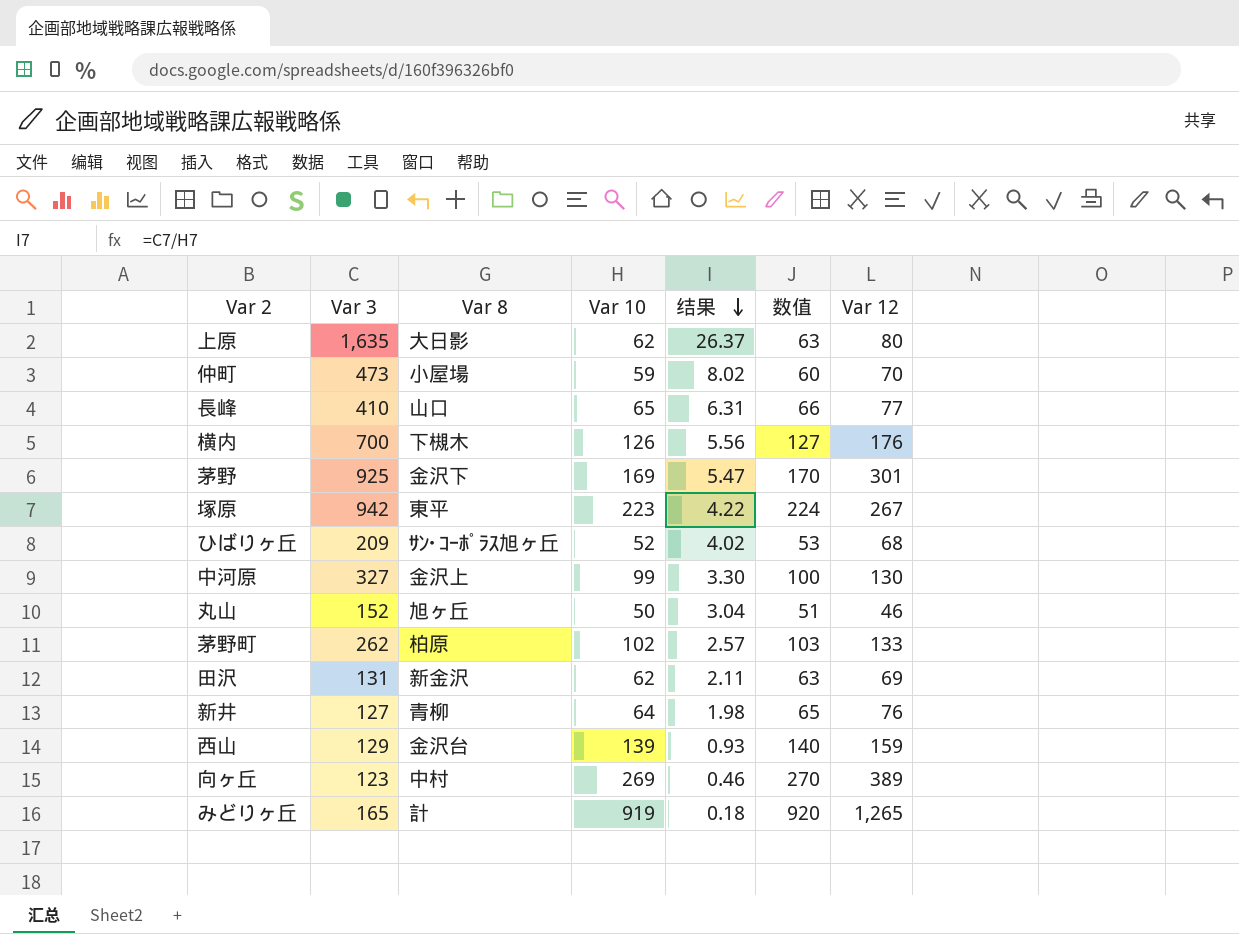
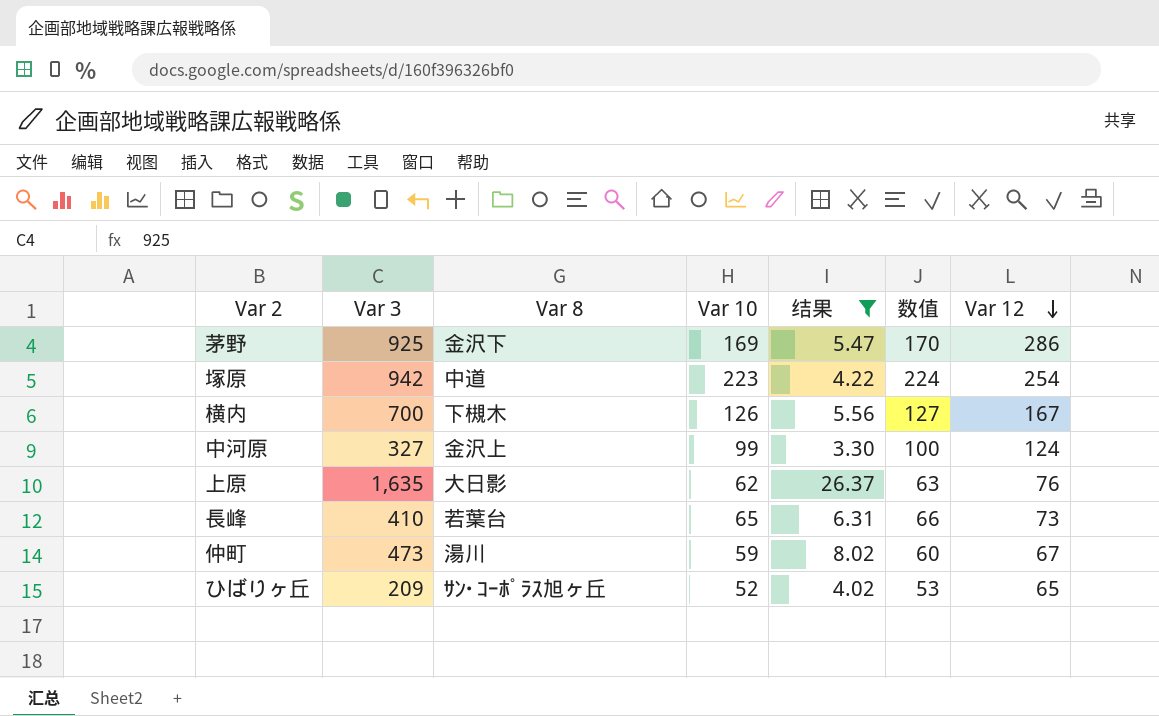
filter: none -> 结果 >= 3.30
row order: 结果 descending -> Var 12 descending
茅野 | Var 12: 301 -> 286
塚原 | Var 8: 東平 -> 中道
塚原 | Var 12: 267 -> 254
横内 | Var 12: 176 -> 167
中河原 | Var 12: 130 -> 124
上原 | Var 12: 80 -> 76
長峰 | Var 8: 山口 -> 若葉台
長峰 | Var 12: 77 -> 73
仲町 | Var 8: 小屋場 -> 湯川
仲町 | Var 12: 70 -> 67
ひばりヶ丘 | Var 12: 68 -> 65

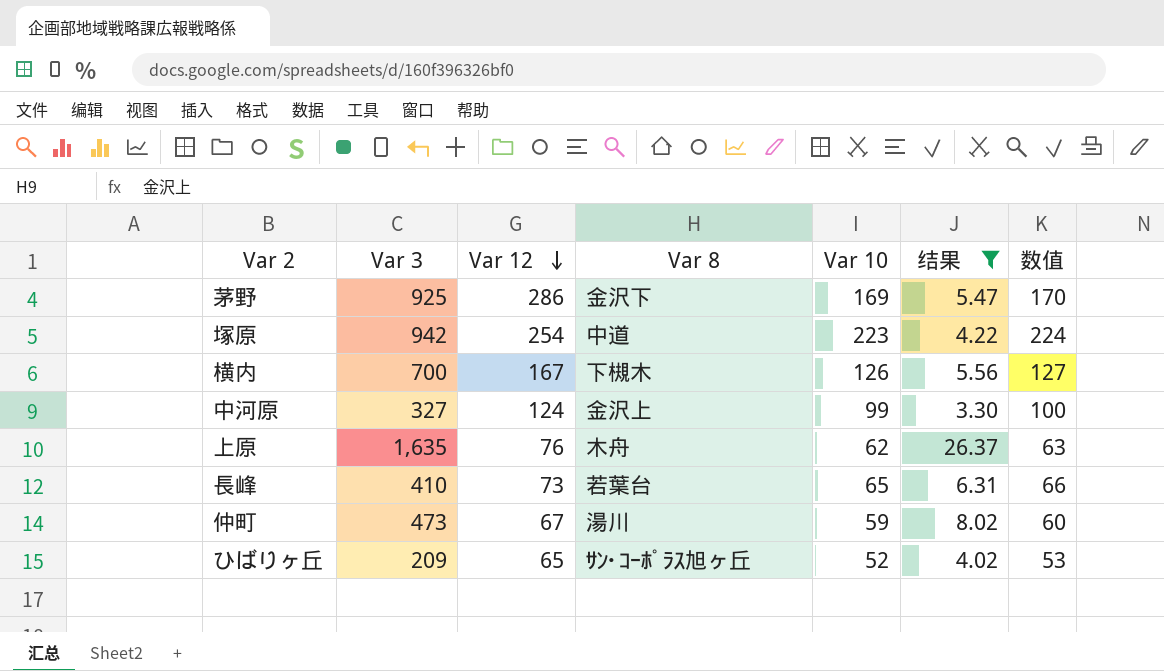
column Var 12 | position: 7 -> 3
上原 | Var 8: 大日影 -> 木舟

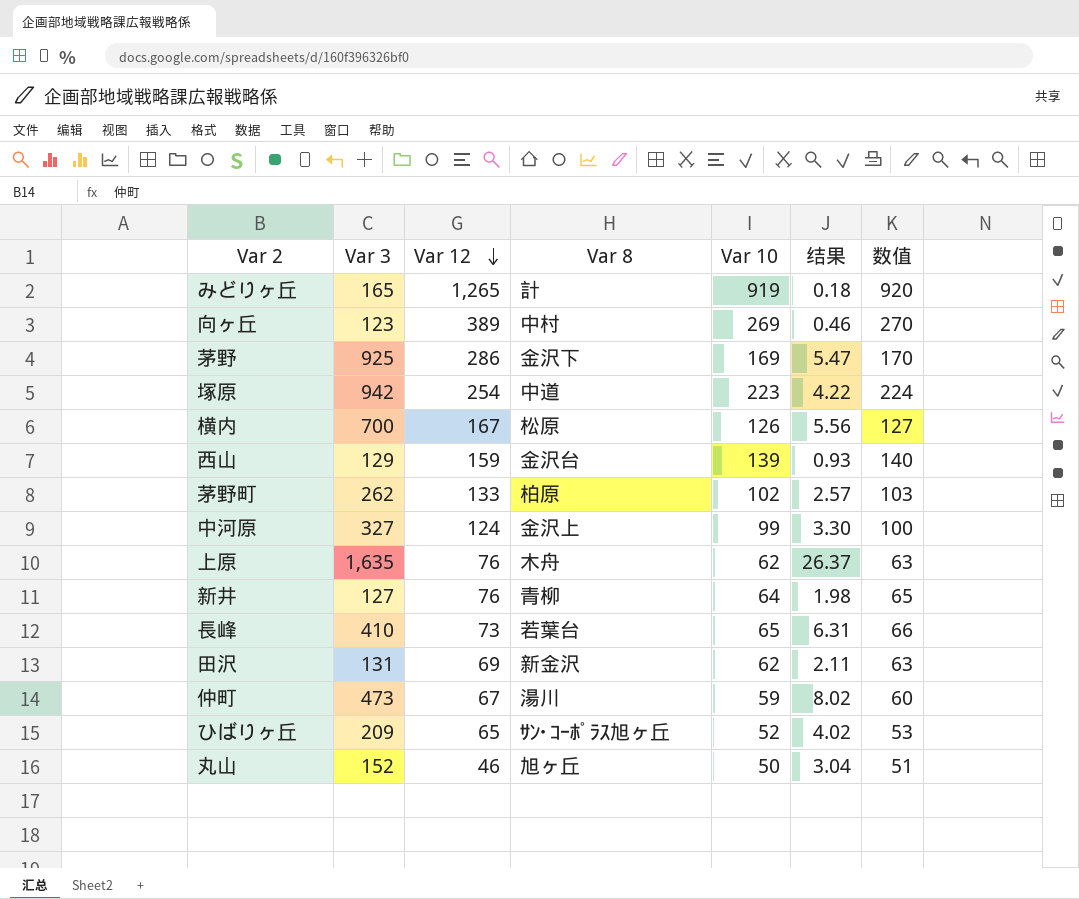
filter: 结果 >= 3.30 -> none
横内 | Var 8: 下槻木 -> 松原

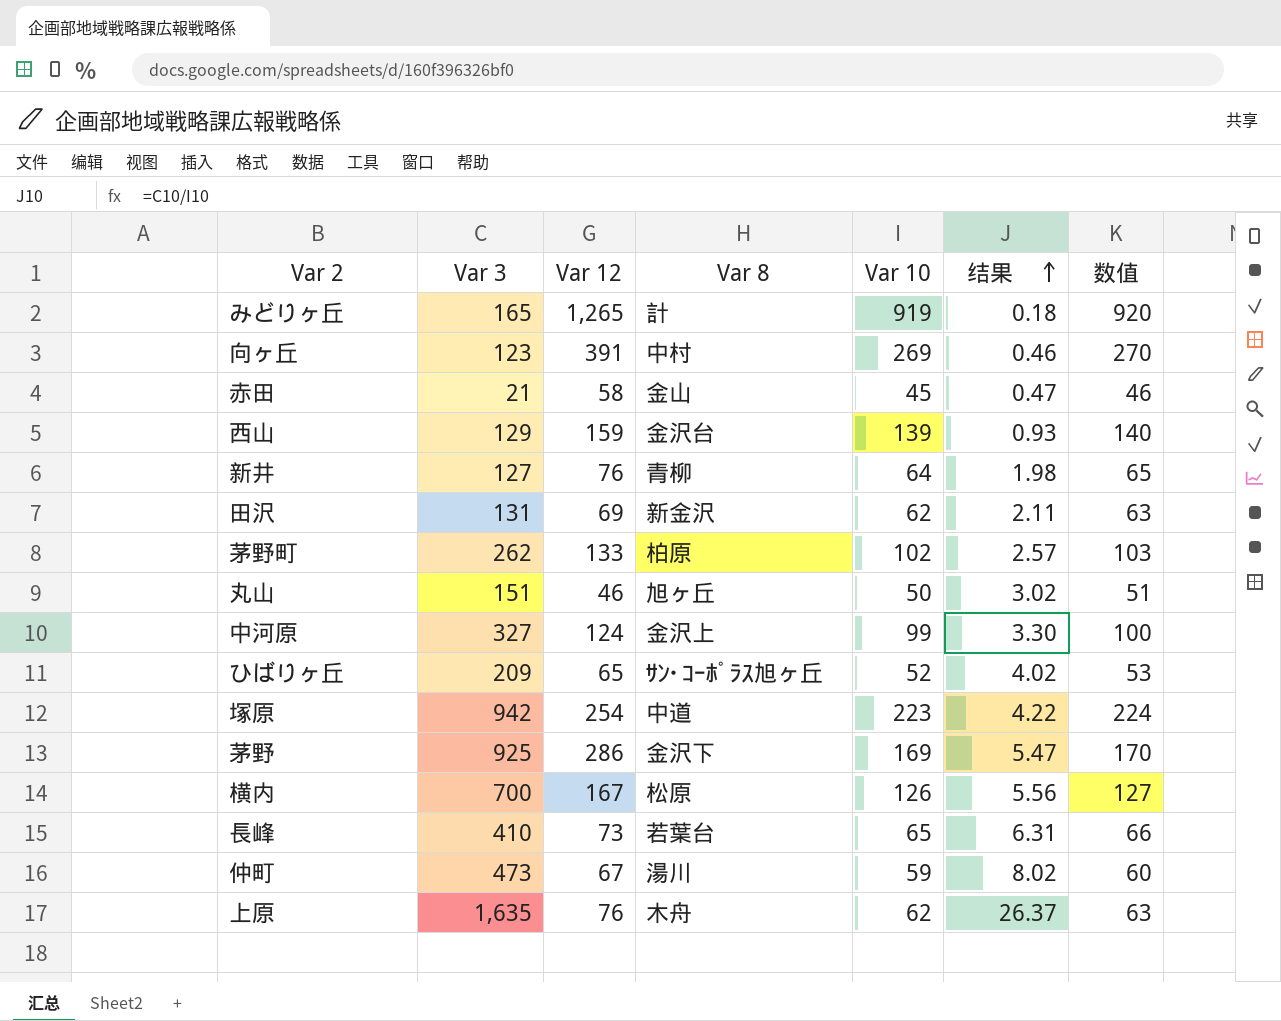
row order: Var 12 descending -> 结果 ascending
向ヶ丘 | Var 12: 389 -> 391
row 赤田: none -> 21 | 58 | 金山 | 45 | 0.47 | 46
丸山 | Var 3: 152 -> 151
丸山 | 结果: 3.04 -> 3.02

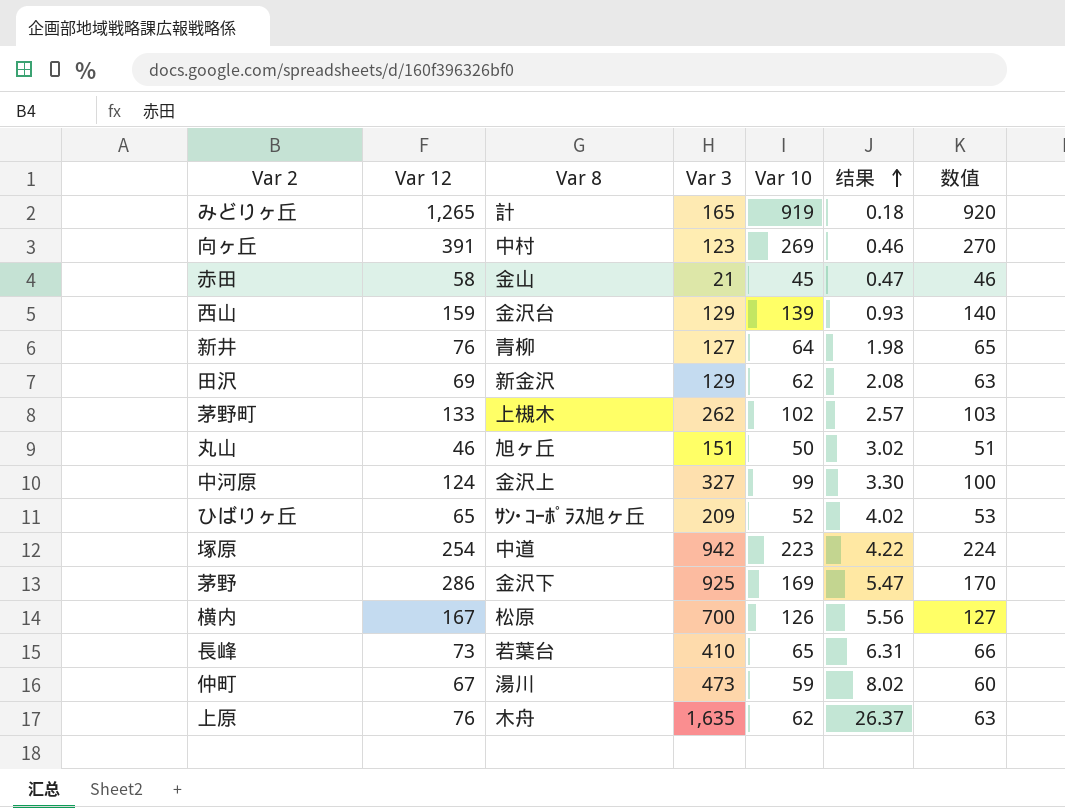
column Var 3 | position: 2 -> 4
田沢 | Var 3: 131 -> 129
田沢 | 结果: 2.11 -> 2.08
茅野町 | Var 8: 柏原 -> 上槻木

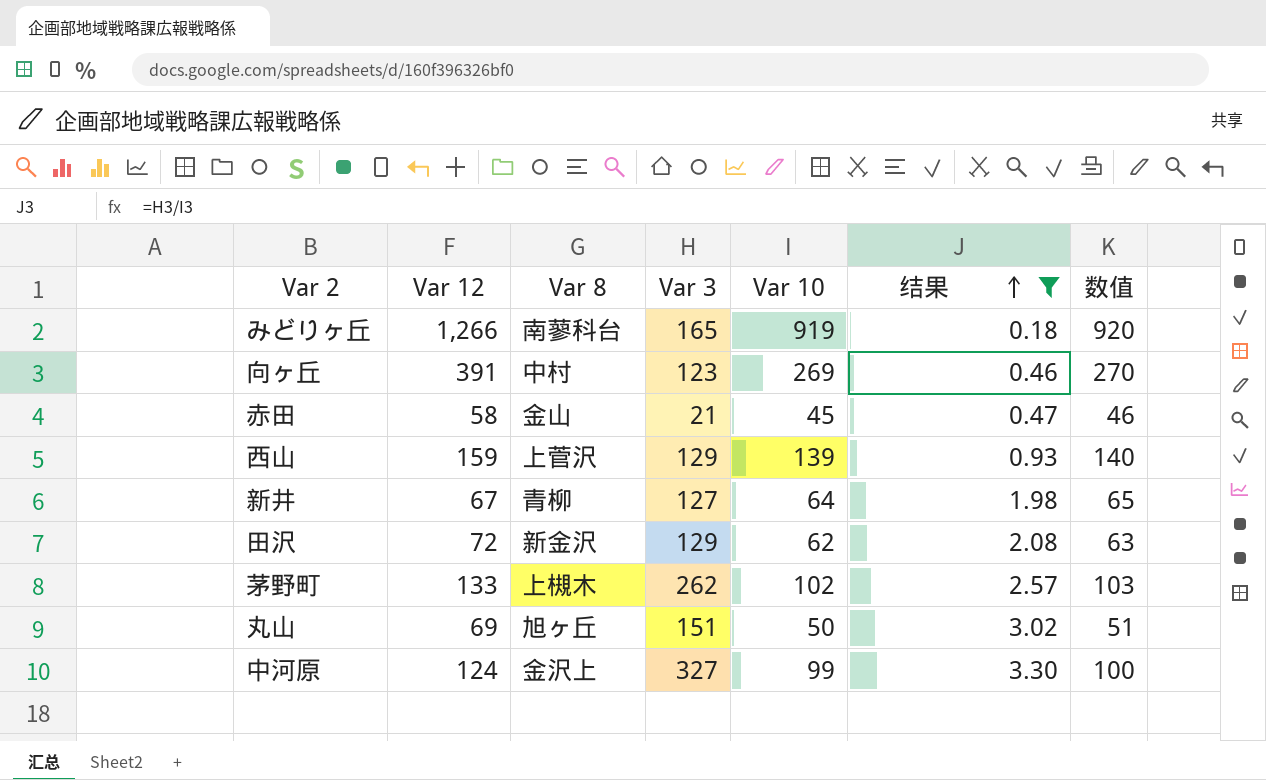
filter: none -> 结果 <= 3.30
みどりヶ丘 | Var 12: 1,265 -> 1,266
みどりヶ丘 | Var 8: 計 -> 南蓼科台
西山 | Var 8: 金沢台 -> 上菅沢
新井 | Var 12: 76 -> 67
田沢 | Var 12: 69 -> 72
丸山 | Var 12: 46 -> 69

